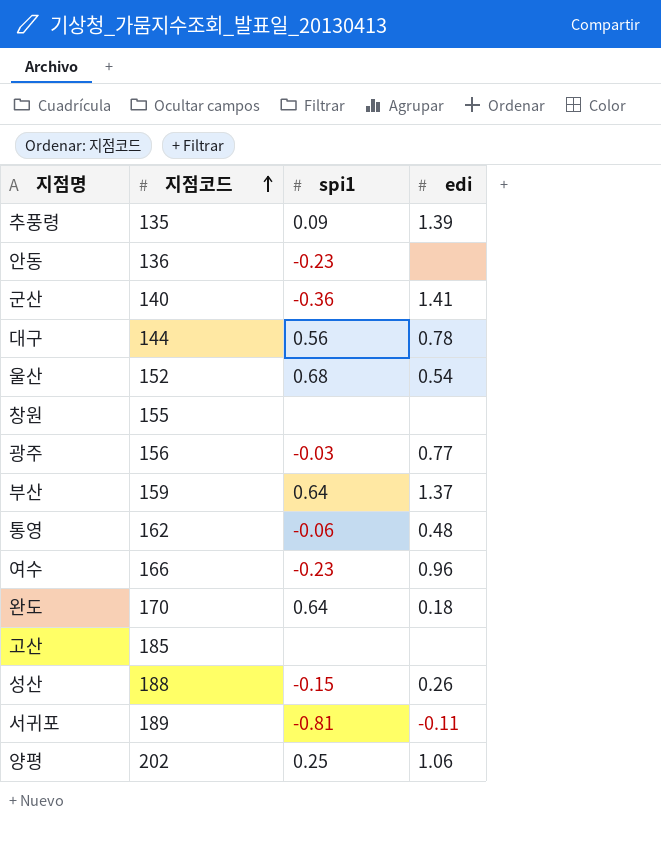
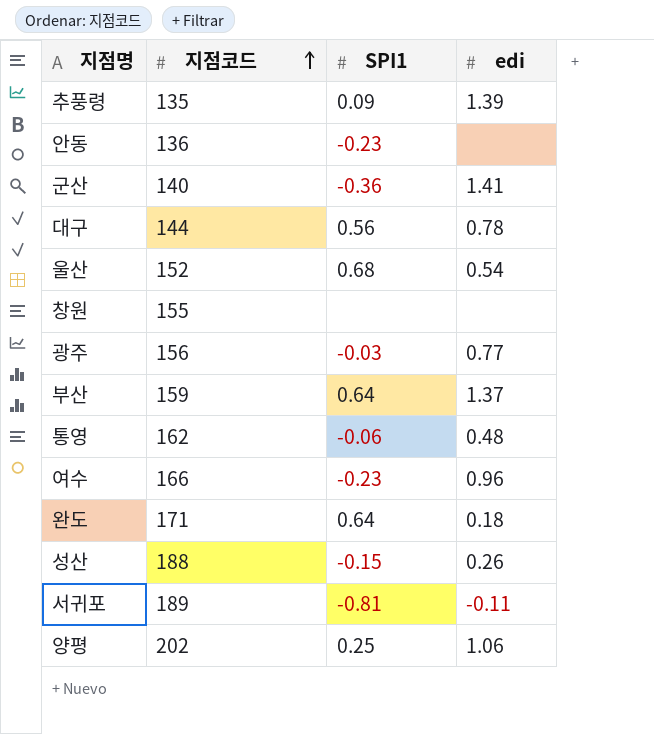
column name: spi1 -> SPI1
row 고산: 185 | none | none -> none
완도 | 지점코드: 170 -> 171

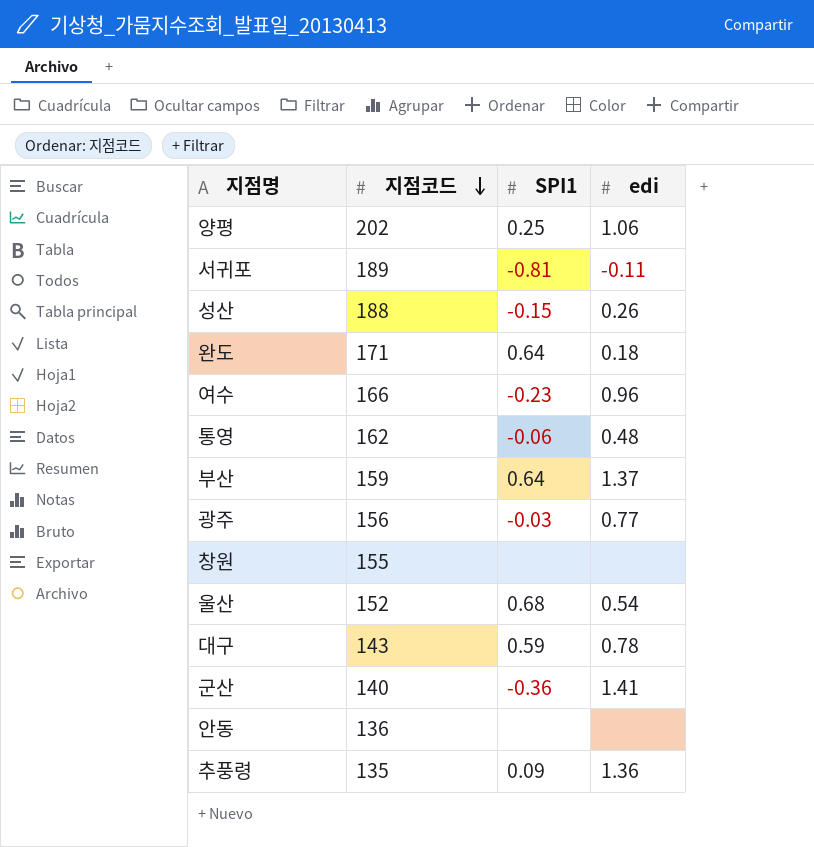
row order: 지점코드 ascending -> 지점코드 descending
대구 | 지점코드: 144 -> 143
대구 | SPI1: 0.56 -> 0.59
안동 | SPI1: -0.23 -> none
추풍령 | edi: 1.39 -> 1.36

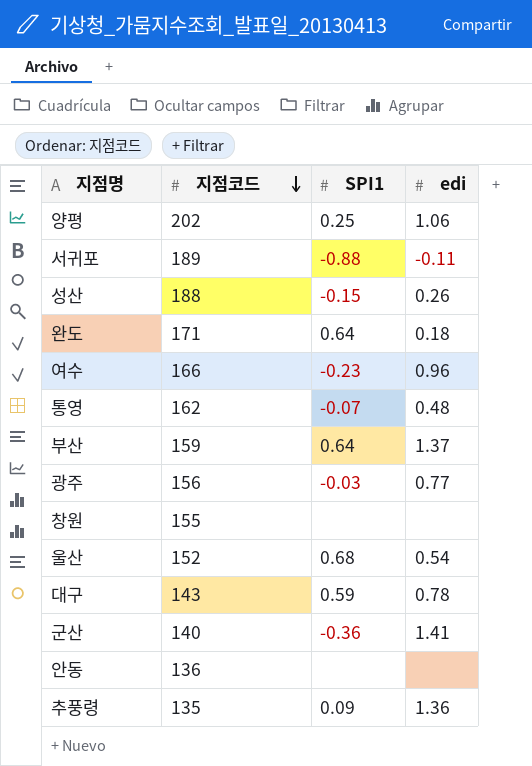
서귀포 | SPI1: -0.81 -> -0.88
통영 | SPI1: -0.06 -> -0.07

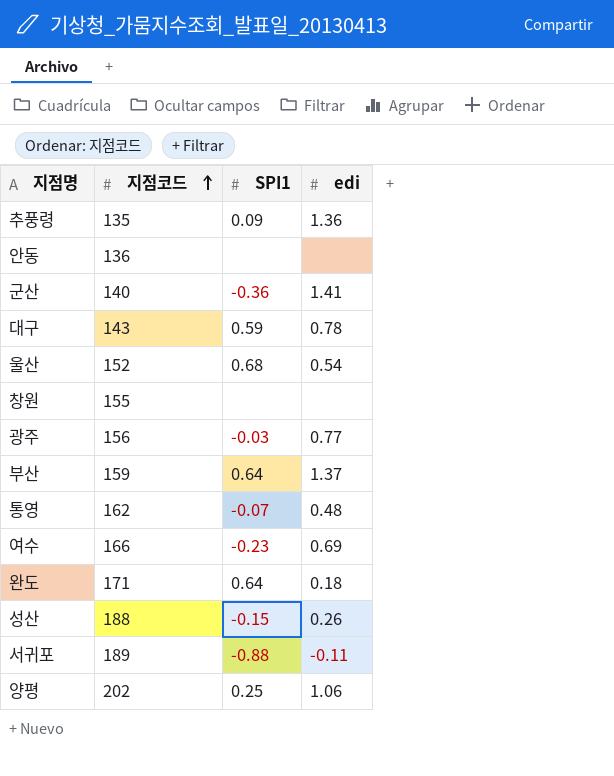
row order: 지점코드 descending -> 지점코드 ascending
여수 | edi: 0.96 -> 0.69

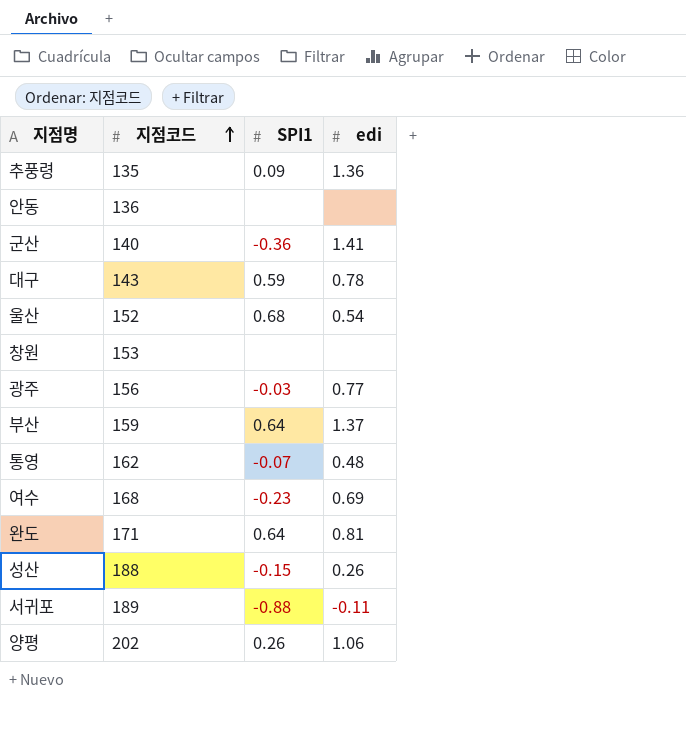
창원 | 지점코드: 155 -> 153
여수 | 지점코드: 166 -> 168
완도 | edi: 0.18 -> 0.81
양평 | SPI1: 0.25 -> 0.26

